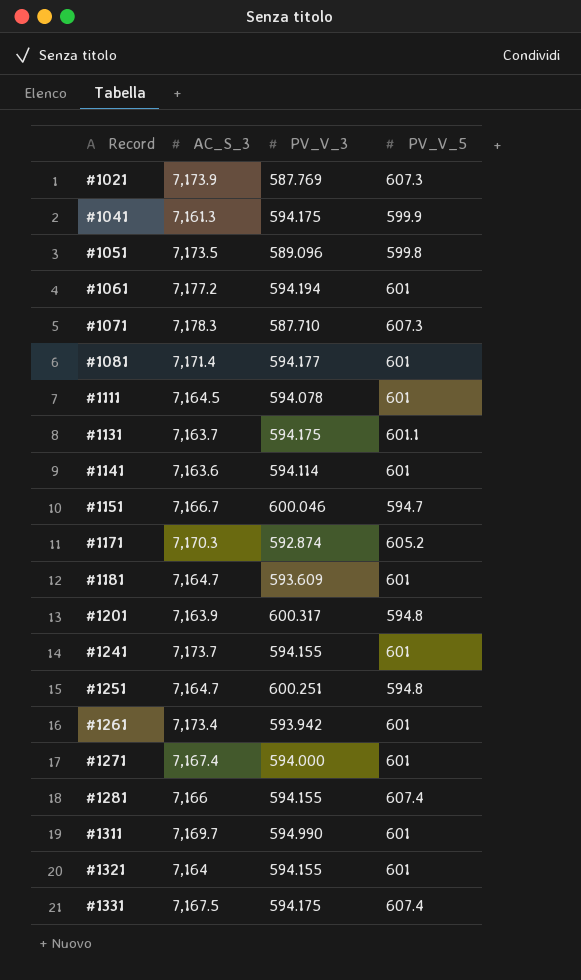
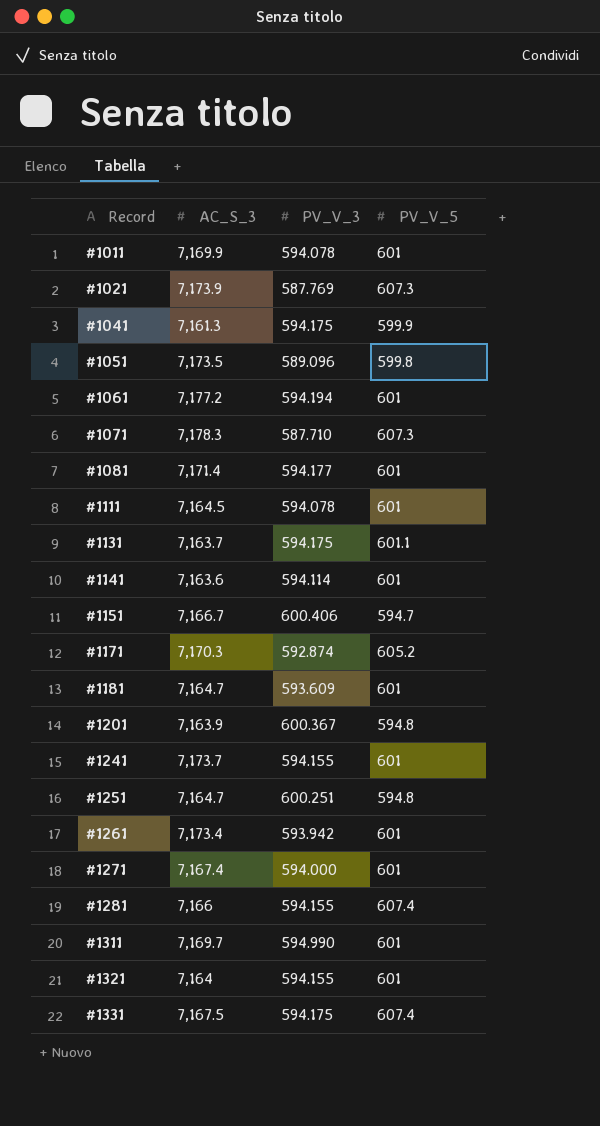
row #1011: none -> 7,169.9 | 594.078 | 601
#1151 | PV_V_3: 600.046 -> 600.406
#1201 | PV_V_3: 600.317 -> 600.367

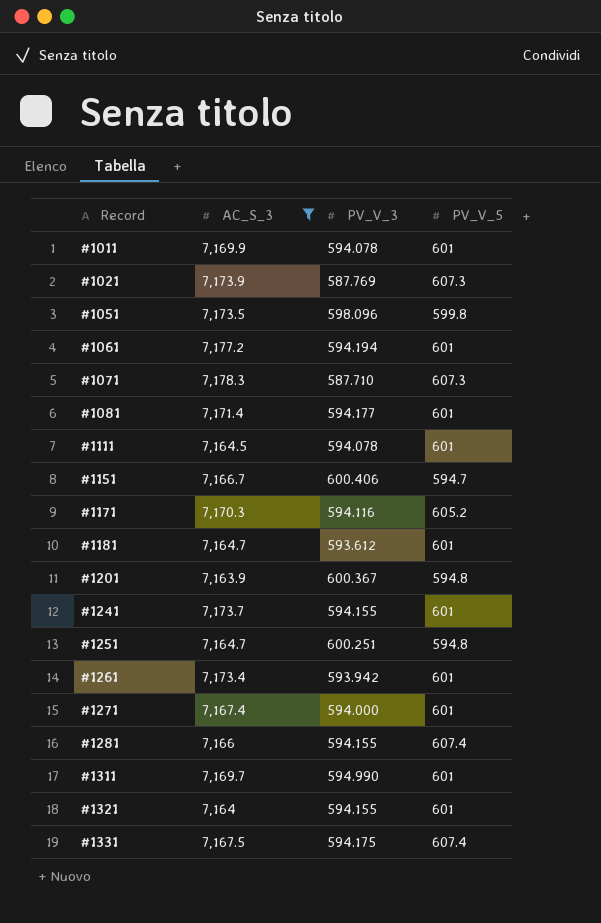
filter: none -> AC_S_3 >= 7,163.9
#1051 | PV_V_3: 589.096 -> 598.096
#1171 | PV_V_3: 592.874 -> 594.116
#1181 | PV_V_3: 593.609 -> 593.612

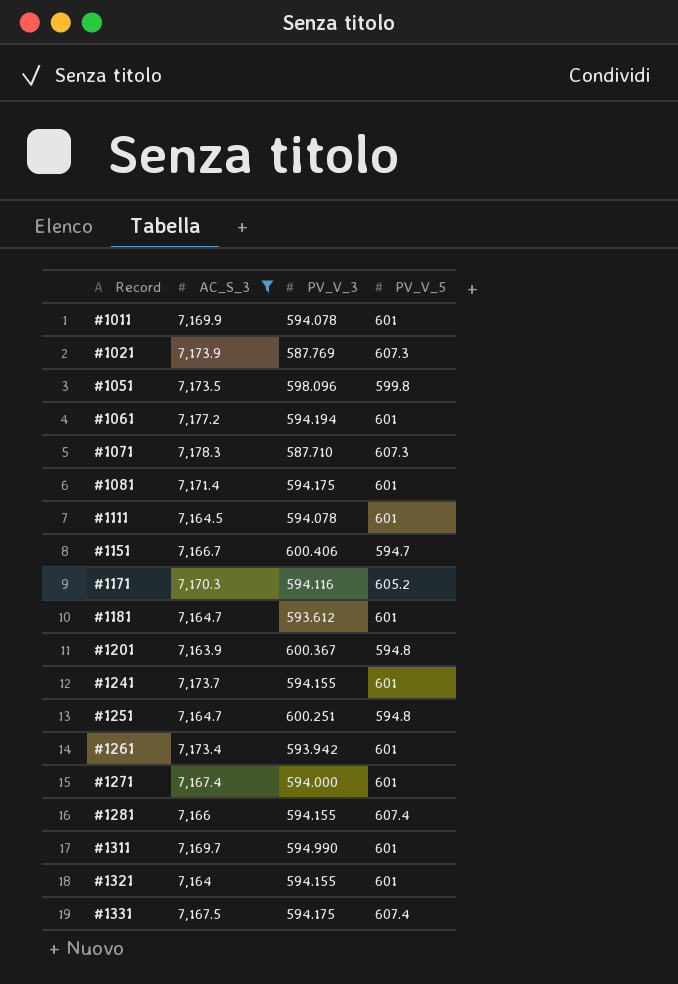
#1081 | PV_V_3: 594.177 -> 594.175

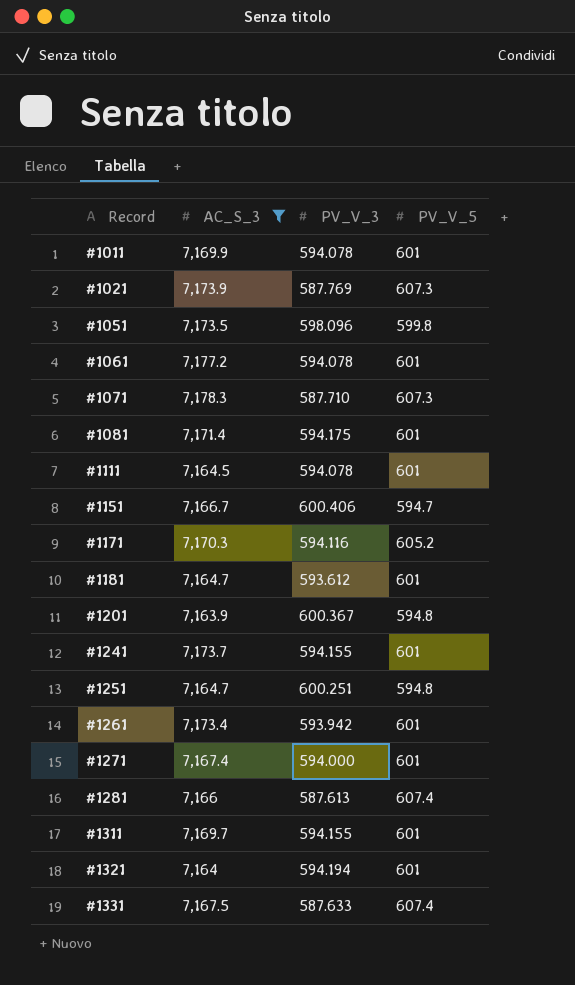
#1061 | PV_V_3: 594.194 -> 594.078
#1281 | PV_V_3: 594.155 -> 587.613
#1311 | PV_V_3: 594.990 -> 594.155
#1321 | PV_V_3: 594.155 -> 594.194
#1331 | PV_V_3: 594.175 -> 587.633

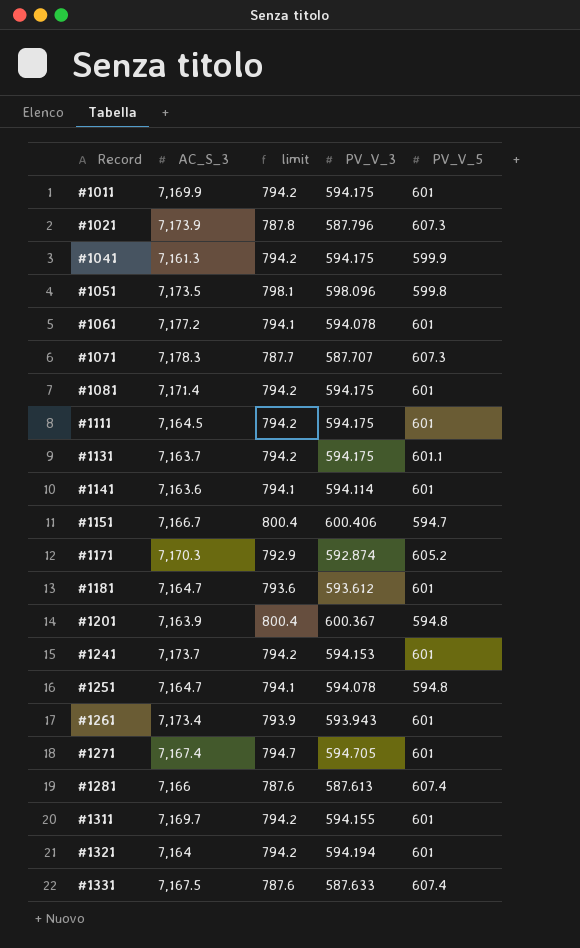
filter: AC_S_3 >= 7,163.9 -> none
column limit | formula: none -> [PV_V_3] + 200
#1011 | PV_V_3: 594.078 -> 594.175
#1021 | PV_V_3: 587.769 -> 587.796
#1071 | PV_V_3: 587.710 -> 587.707
#1111 | PV_V_3: 594.078 -> 594.175
#1171 | PV_V_3: 594.116 -> 592.874
#1241 | PV_V_3: 594.155 -> 594.153
#1251 | PV_V_3: 600.251 -> 594.078
#1261 | PV_V_3: 593.942 -> 593.943
#1271 | PV_V_3: 594.000 -> 594.705

